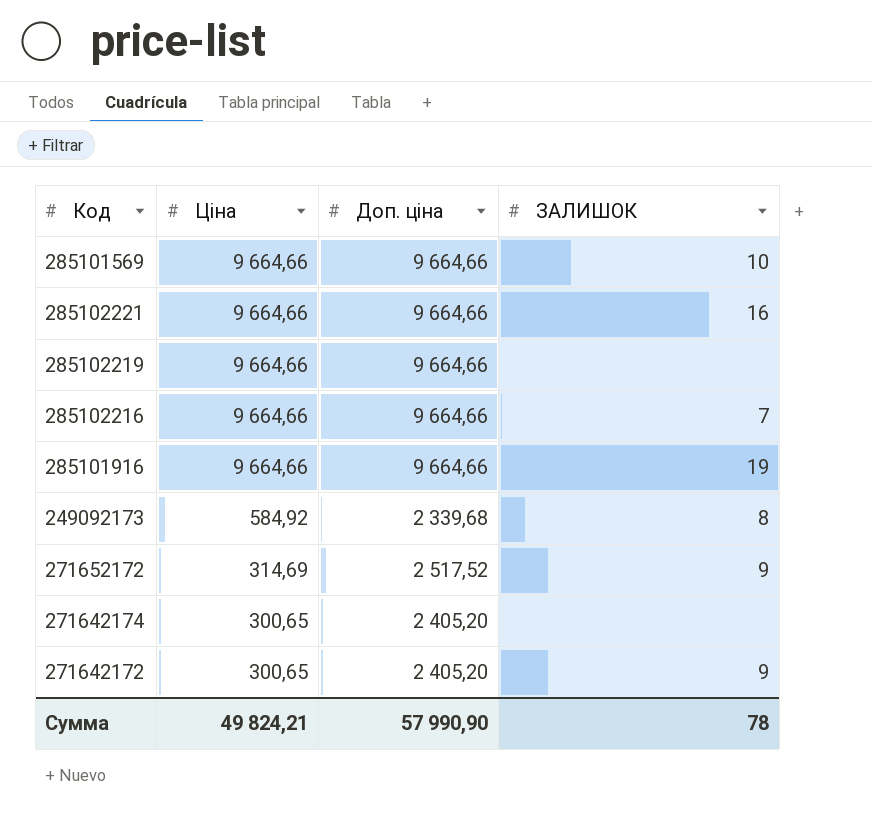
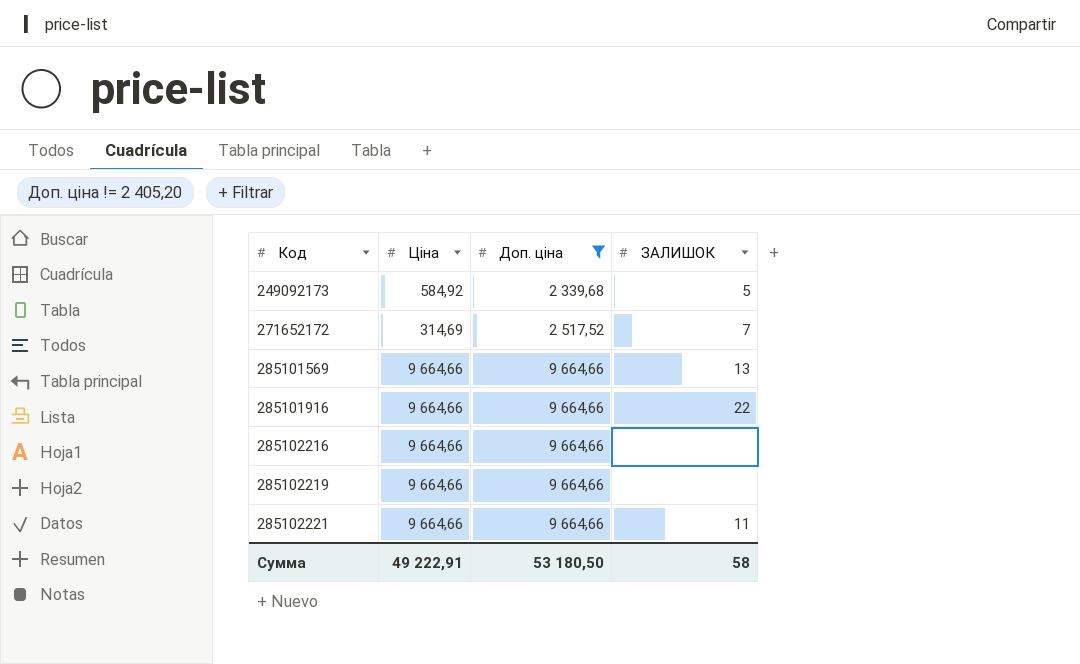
filter: none -> Доп. ціна != 2 405,20
row order: Ціна descending -> Код ascending
249092173 | ЗАЛИШОК: 8 -> 5
271652172 | ЗАЛИШОК: 9 -> 7
285101569 | ЗАЛИШОК: 10 -> 13
285101916 | ЗАЛИШОК: 19 -> 22
285102216 | ЗАЛИШОК: 7 -> none
285102221 | ЗАЛИШОК: 16 -> 11
Сумма | Ціна: 49 824,21 -> 49 222,91
Сумма | Доп. ціна: 57 990,90 -> 53 180,50
Сумма | ЗАЛИШОК: 78 -> 58

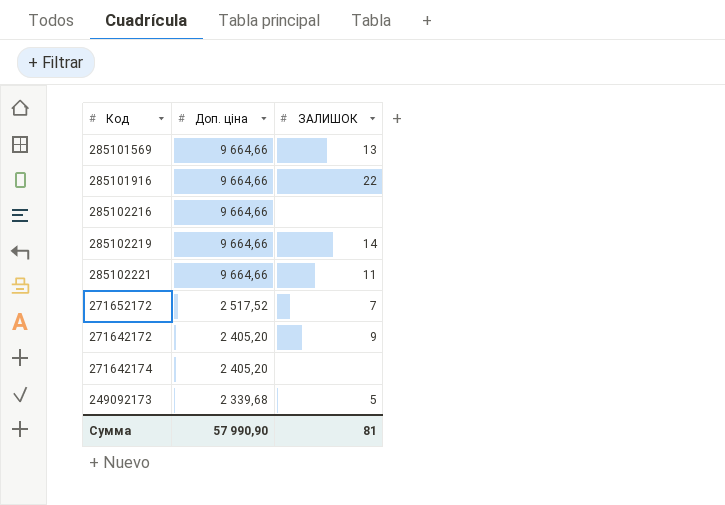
filter: Доп. ціна != 2 405,20 -> none
row order: Код ascending -> Доп. ціна descending
column Ціна | position: 2 -> none
285102219 | ЗАЛИШОК: none -> 14
Сумма | Доп. ціна: 53 180,50 -> 57 990,90
Сумма | ЗАЛИШОК: 58 -> 81

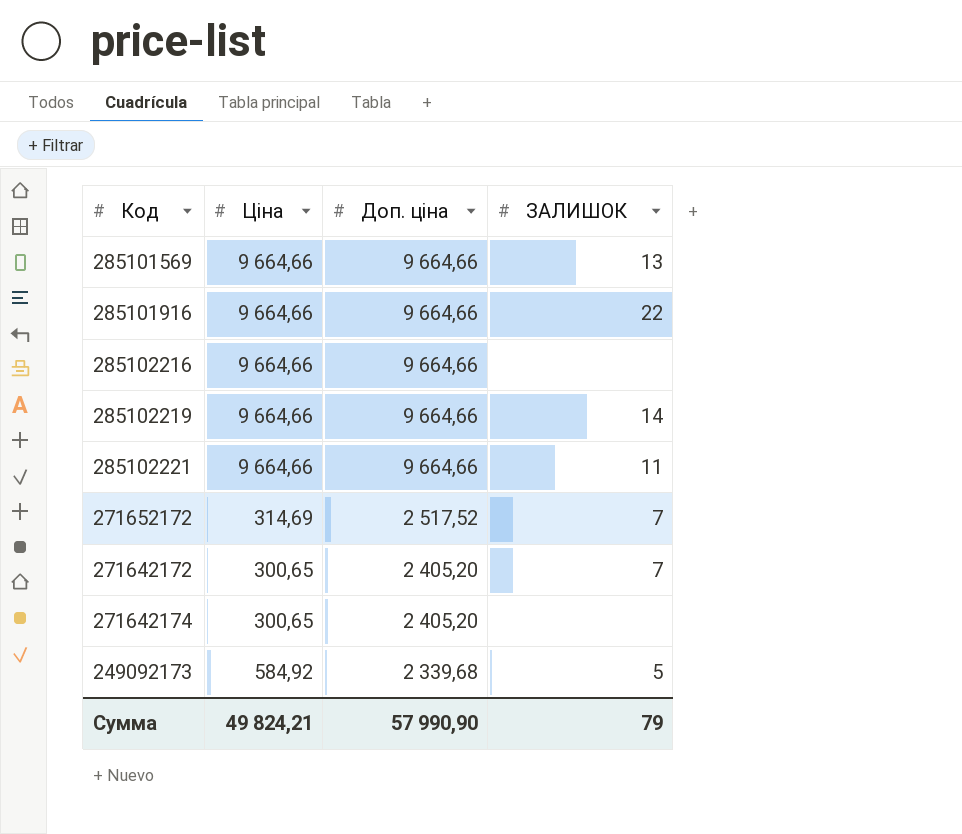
column Ціна | position: none -> 2
271642172 | ЗАЛИШОК: 9 -> 7
Сумма | ЗАЛИШОК: 81 -> 79

